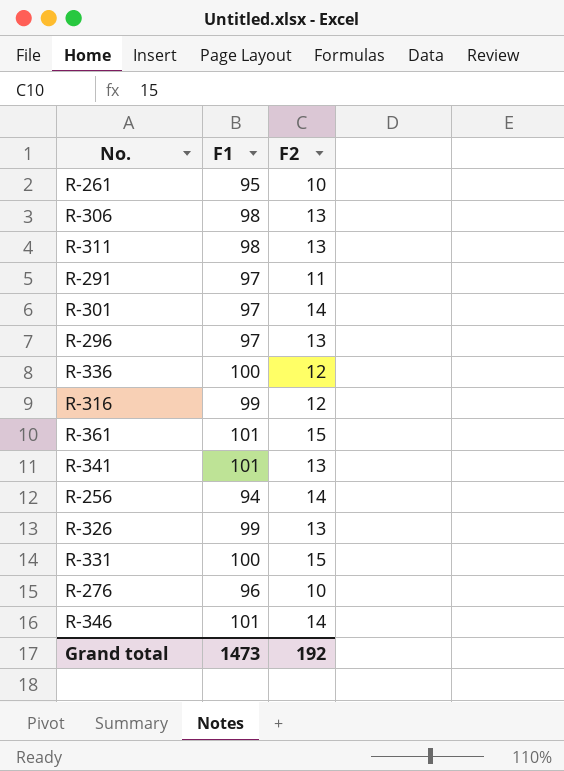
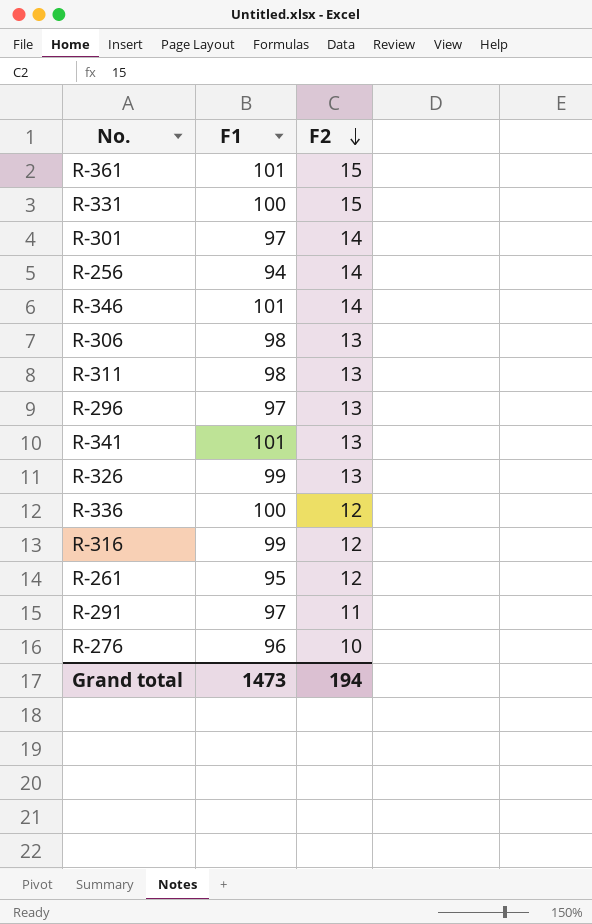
row order: none -> F2 descending
R-261 | F2: 10 -> 12
Grand total | F2: 192 -> 194

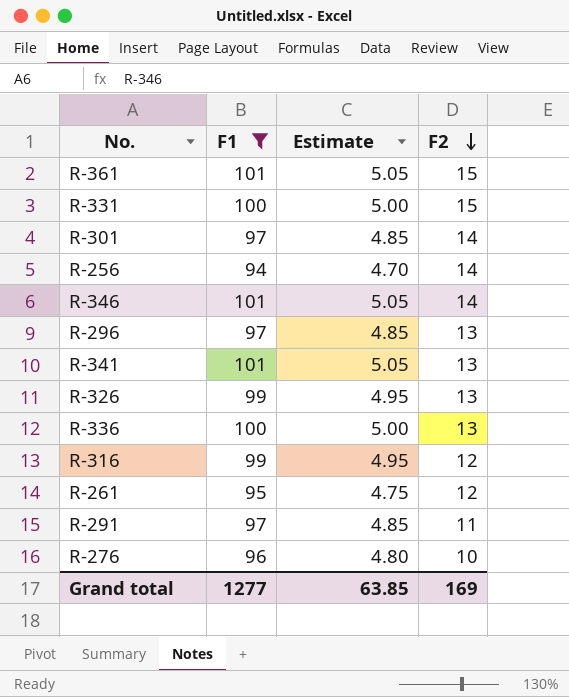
filter: none -> F1 != 98
column Estimate | formula: none -> [F1] * 0.05
R-336 | F2: 12 -> 13
Grand total | F1: 1473 -> 1277
Grand total | F2: 194 -> 169

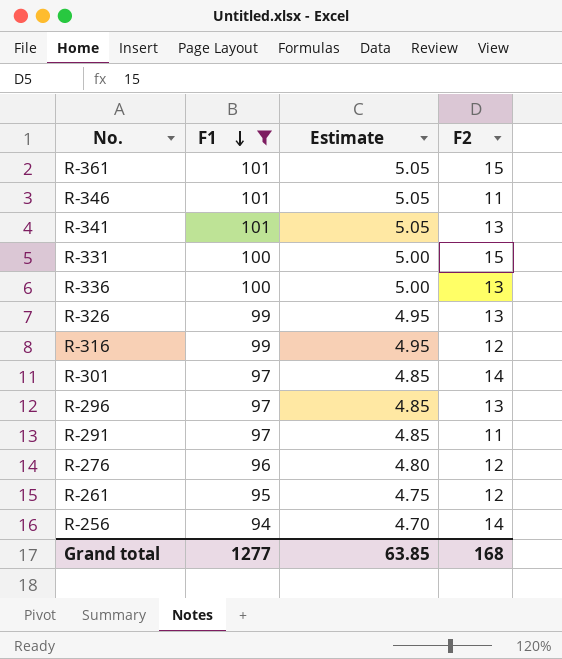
row order: F2 descending -> F1 descending
R-346 | F2: 14 -> 11
R-276 | F2: 10 -> 12
Grand total | F2: 169 -> 168

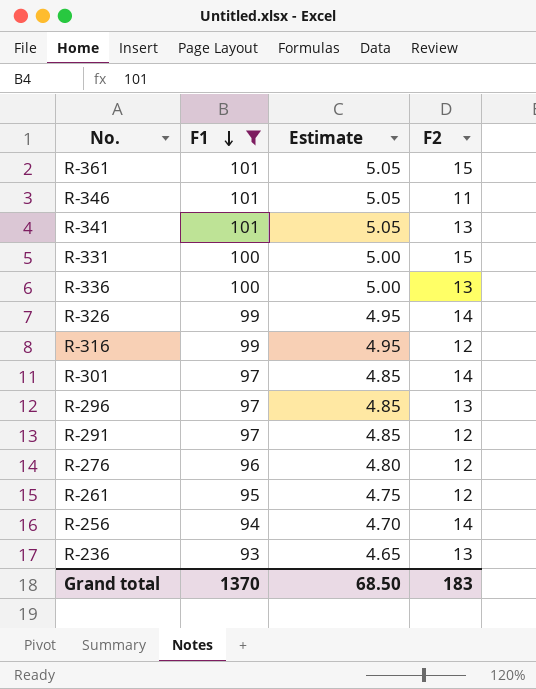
R-326 | F2: 13 -> 14
R-291 | F2: 11 -> 12
row R-236: none -> 93 | 4.65 | 13
Grand total | F1: 1277 -> 1370
Grand total | Estimate: 63.85 -> 68.50
Grand total | F2: 168 -> 183

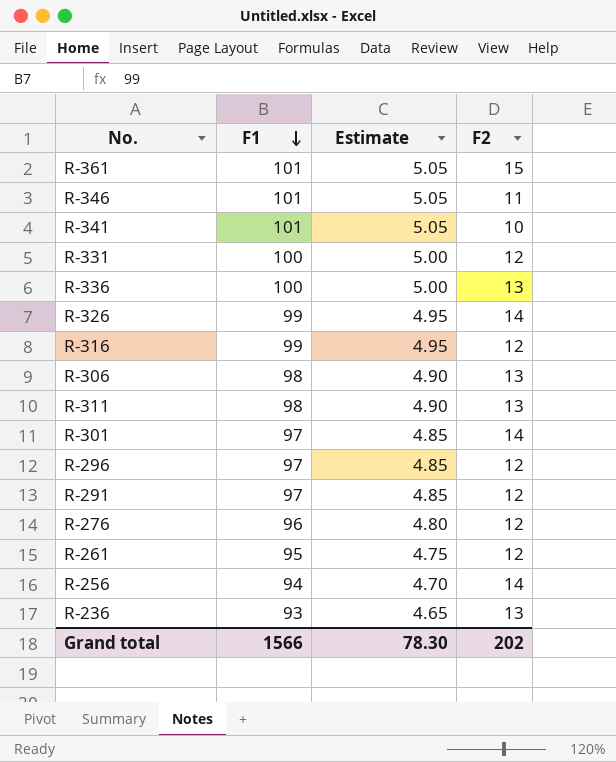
filter: F1 != 98 -> none
R-341 | F2: 13 -> 10
R-331 | F2: 15 -> 12
R-296 | F2: 13 -> 12
Grand total | F1: 1370 -> 1566
Grand total | Estimate: 68.50 -> 78.30
Grand total | F2: 183 -> 202

